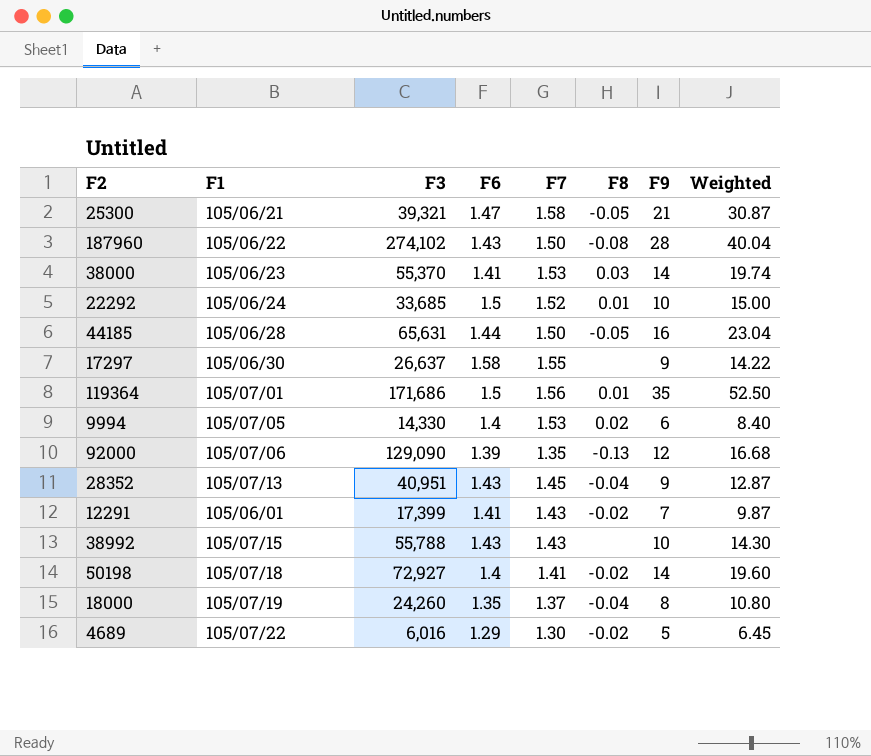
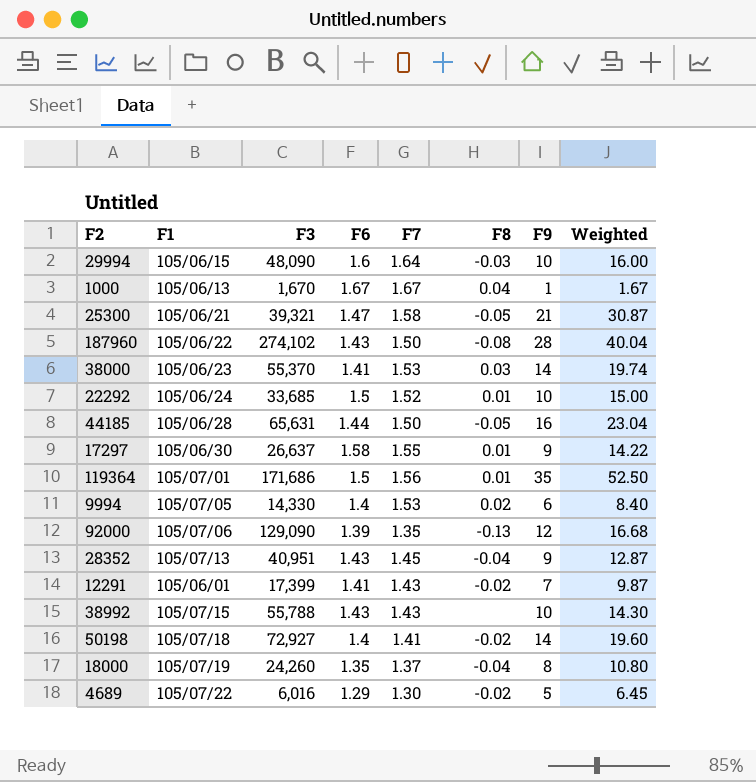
row 29994: none -> 105/06/15 | 48,090 | 1.6 | 1.64 | -0.03 | 10 | 16.00
row 1000: none -> 105/06/13 | 1,670 | 1.67 | 1.67 | 0.04 | 1 | 1.67
17297 | F8: none -> 0.01

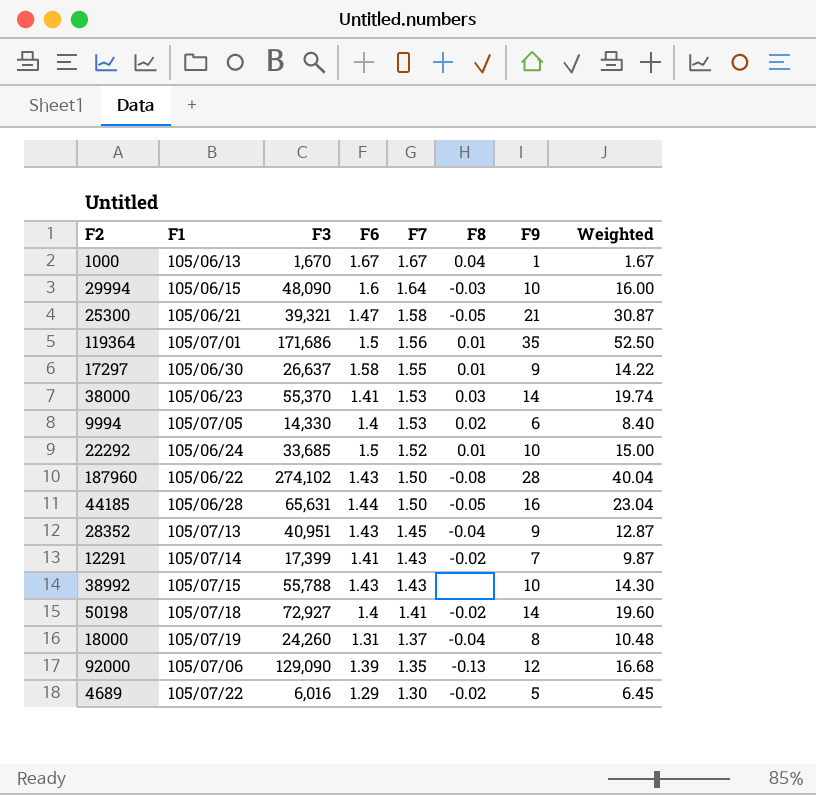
row order: none -> F7 descending
12291 | F1: 105/06/01 -> 105/07/14
18000 | F6: 1.35 -> 1.31
18000 | Weighted: 10.80 -> 10.48

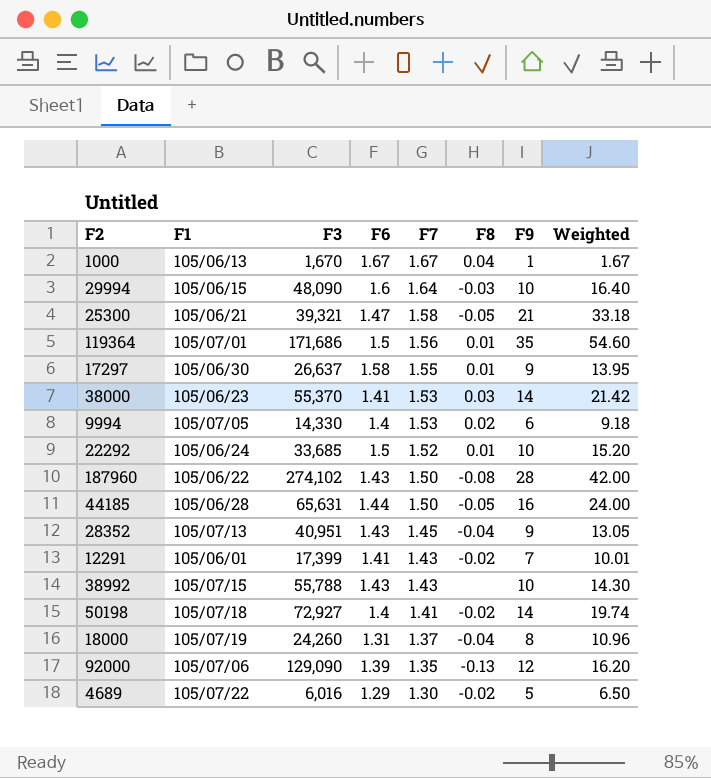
column Weighted | formula: [F6] * [F9] -> [F7] * [F9]
12291 | F1: 105/07/14 -> 105/06/01

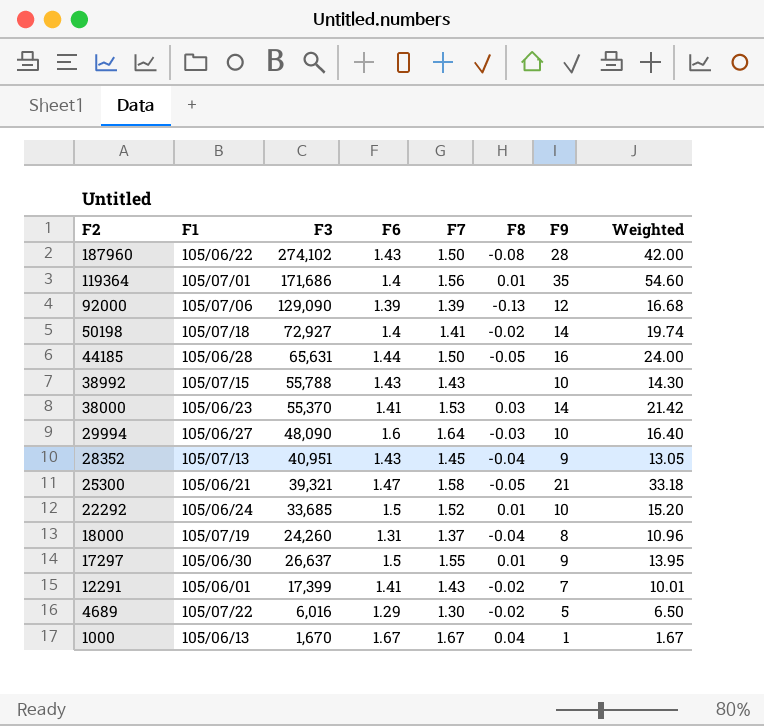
row order: F7 descending -> F2 descending
row 9994: 105/07/05 | 14,330 | 1.4 | 1.53 | 0.02 | 6 | 9.18 -> none
119364 | F6: 1.5 -> 1.4
92000 | F7: 1.35 -> 1.39
92000 | Weighted: 16.20 -> 16.68
29994 | F1: 105/06/15 -> 105/06/27
17297 | F6: 1.58 -> 1.5

